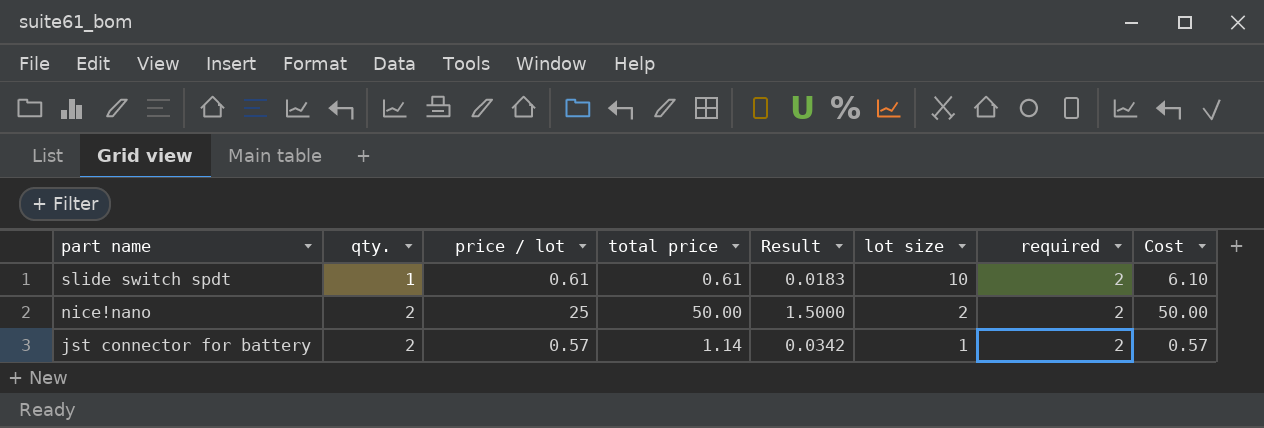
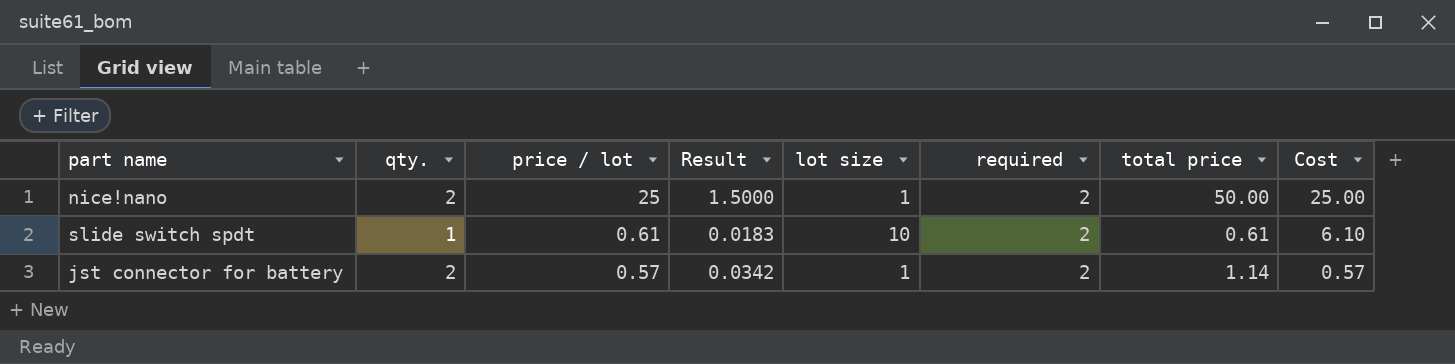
row order: part name descending -> price / lot descending
column total price | position: 4 -> 7
nice!nano | lot size: 2 -> 1
nice!nano | Cost: 50.00 -> 25.00

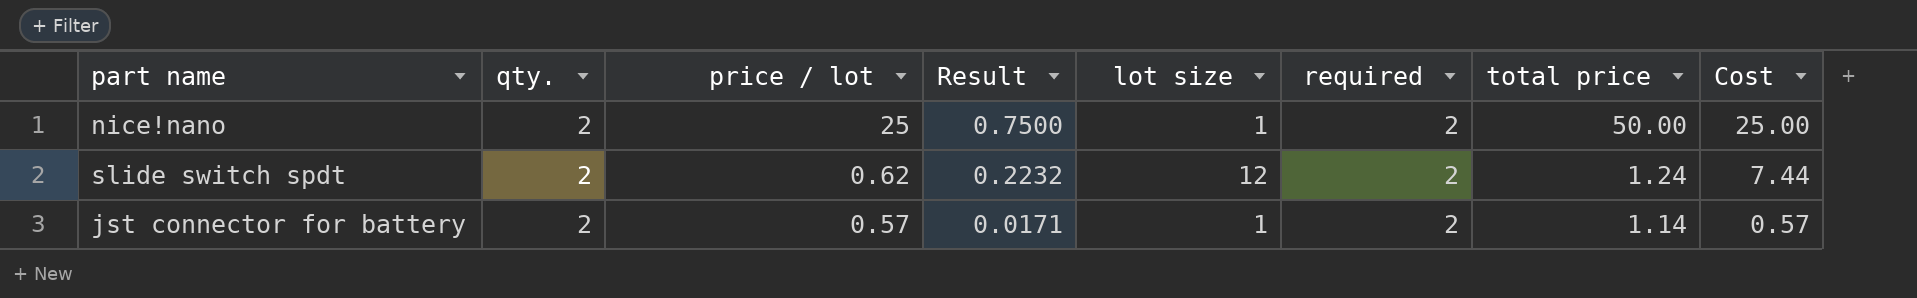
column Result | formula: [total price] * 0.03 -> [Cost] * 0.03
slide switch spdt | qty.: 1 -> 2
slide switch spdt | price / lot: 0.61 -> 0.62
slide switch spdt | lot size: 10 -> 12
slide switch spdt | total price: 0.61 -> 1.24
slide switch spdt | Cost: 6.10 -> 7.44

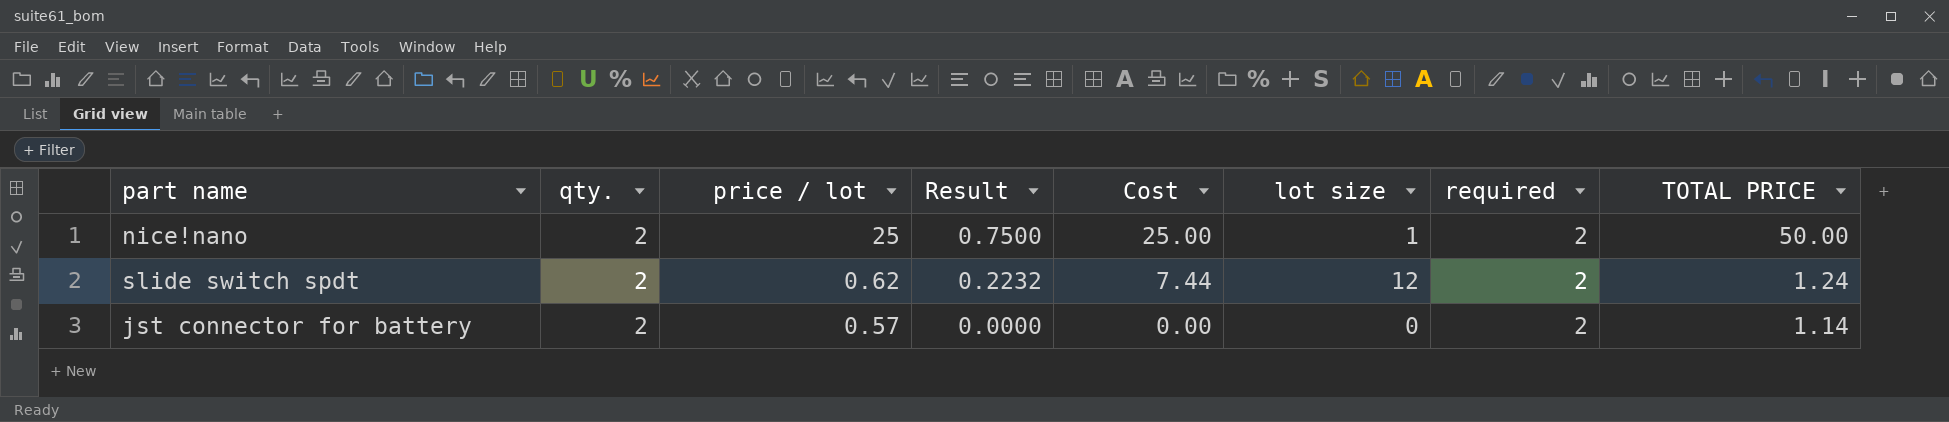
column Cost | position: 8 -> 5
column name: total price -> TOTAL PRICE
jst connector for battery | Result: 0.0171 -> 0.0000
jst connector for battery | Cost: 0.57 -> 0.00
jst connector for battery | lot size: 1 -> 0

